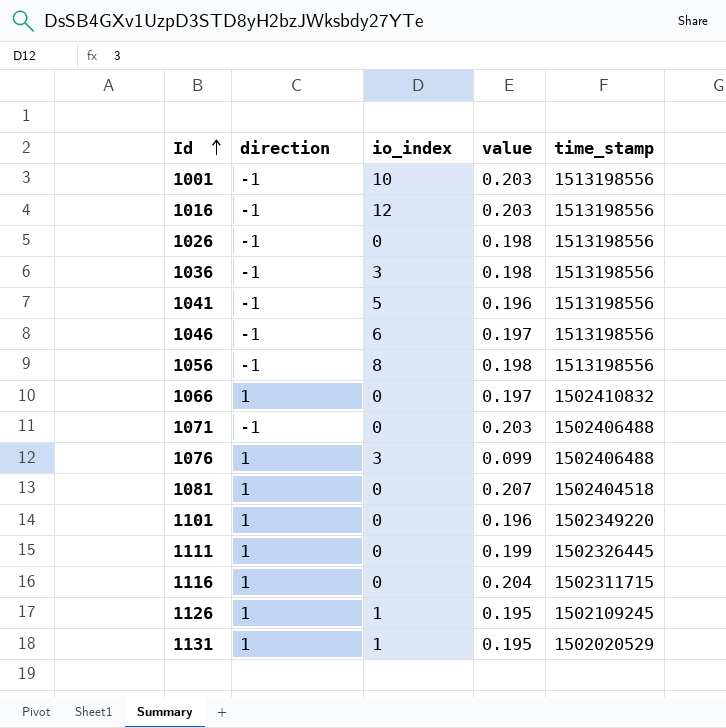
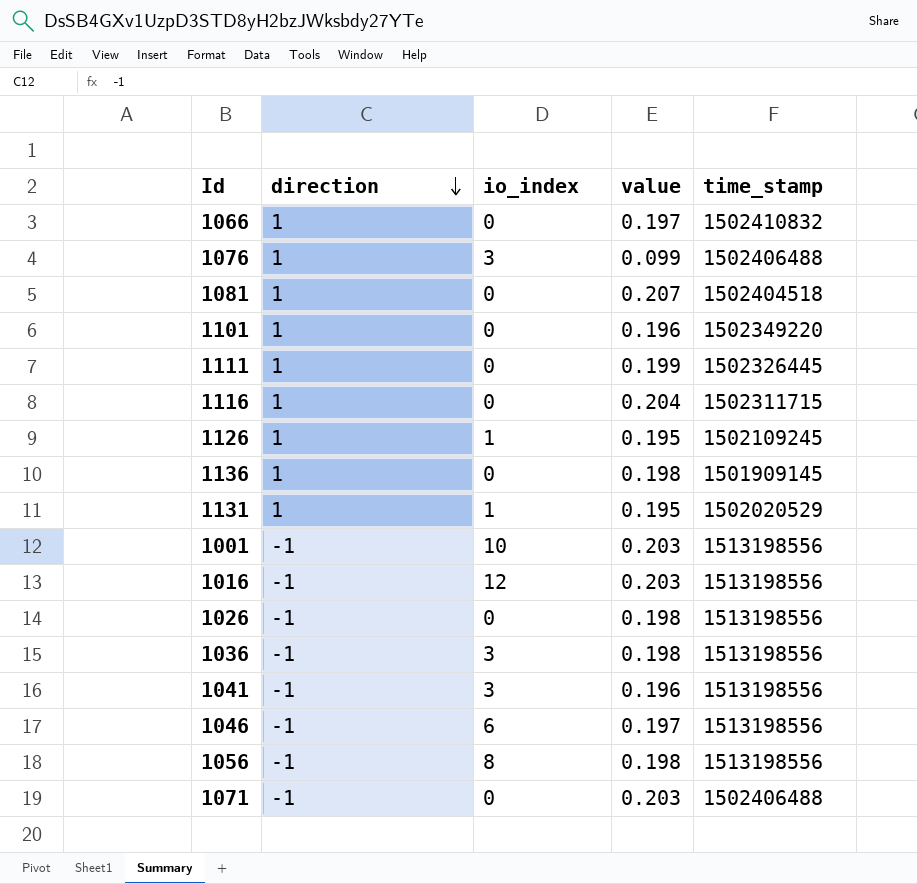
row order: Id ascending -> direction descending
row 1136: none -> 1 | 0 | 0.198 | 1501909145
1041 | io_index: 5 -> 3

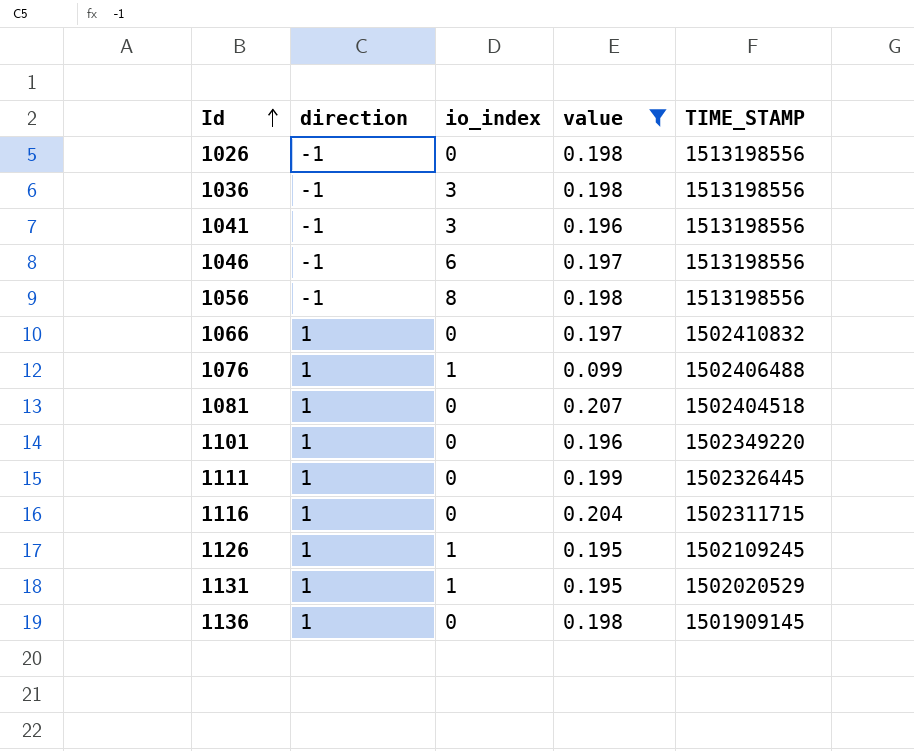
filter: none -> value != 0.203
row order: direction descending -> Id ascending
column name: time_stamp -> TIME_STAMP
1076 | io_index: 3 -> 1

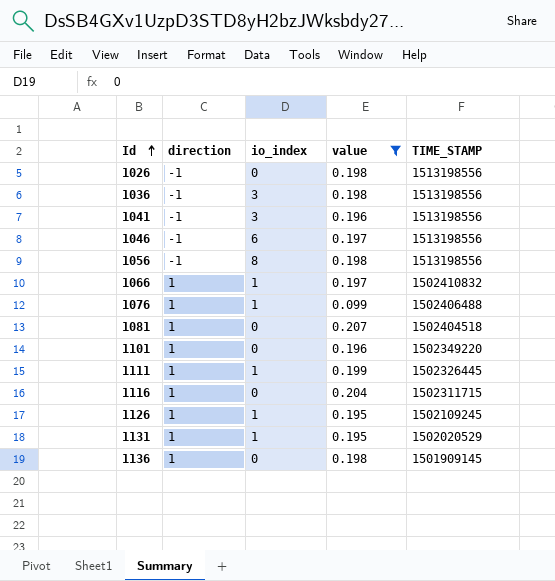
1066 | io_index: 0 -> 1
1111 | io_index: 0 -> 1

